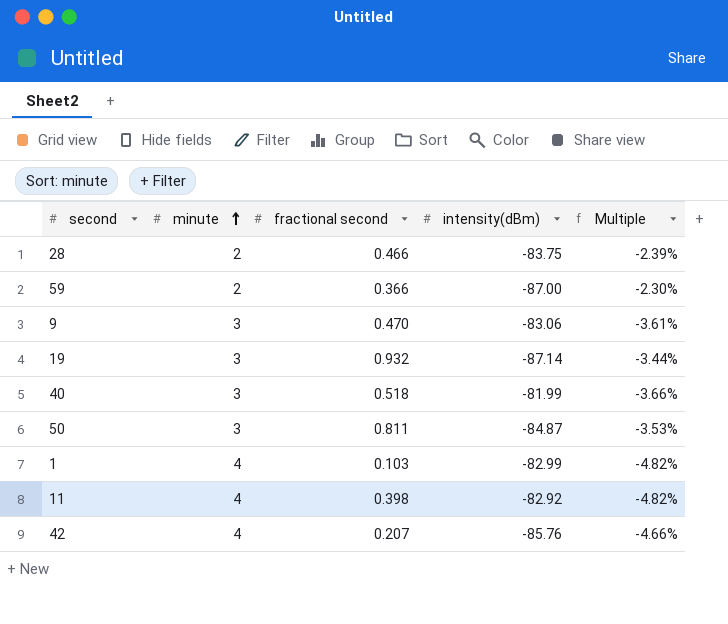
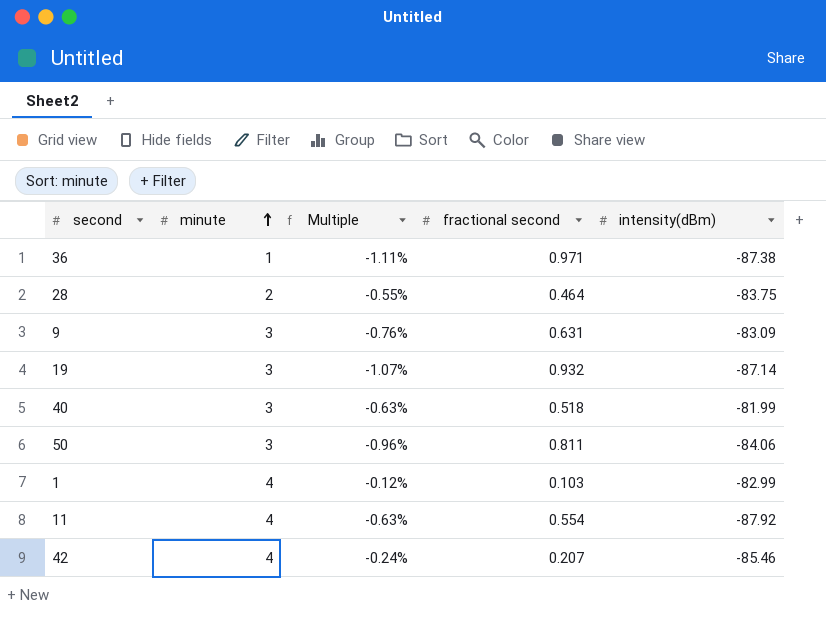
column Multiple | formula: [minute] / [intensity(dBm)] -> [fractional second] / [intensity(dBm)]
column Multiple | position: 5 -> 3
row 59: 2 | 0.366 | -87.00 | -2.30% -> none
row 36: none -> 1 | -1.11% | 0.971 | -87.38
28 | fractional second: 0.466 -> 0.464
9 | fractional second: 0.470 -> 0.631
9 | intensity(dBm): -83.06 -> -83.09
50 | intensity(dBm): -84.87 -> -84.06
11 | fractional second: 0.398 -> 0.554
11 | intensity(dBm): -82.92 -> -87.92
42 | intensity(dBm): -85.76 -> -85.46

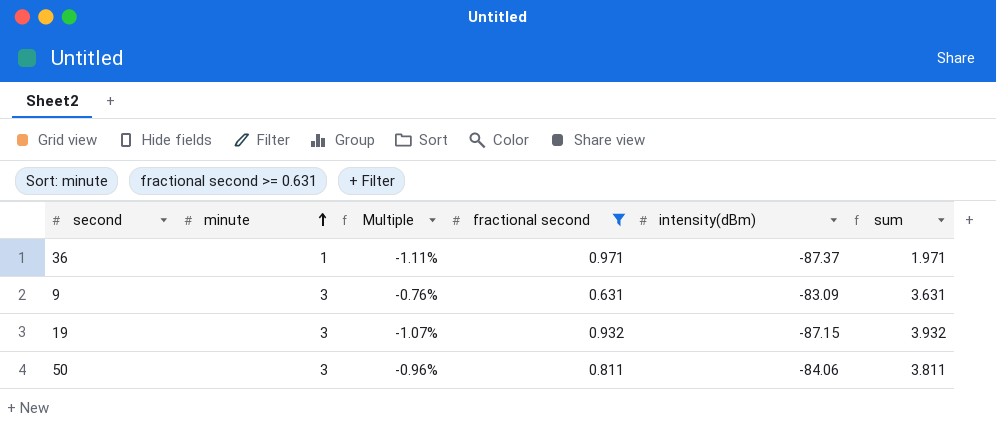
filter: none -> fractional second >= 0.631
column sum | formula: none -> [minute] + [fractional second]
36 | intensity(dBm): -87.38 -> -87.37
19 | intensity(dBm): -87.14 -> -87.15

